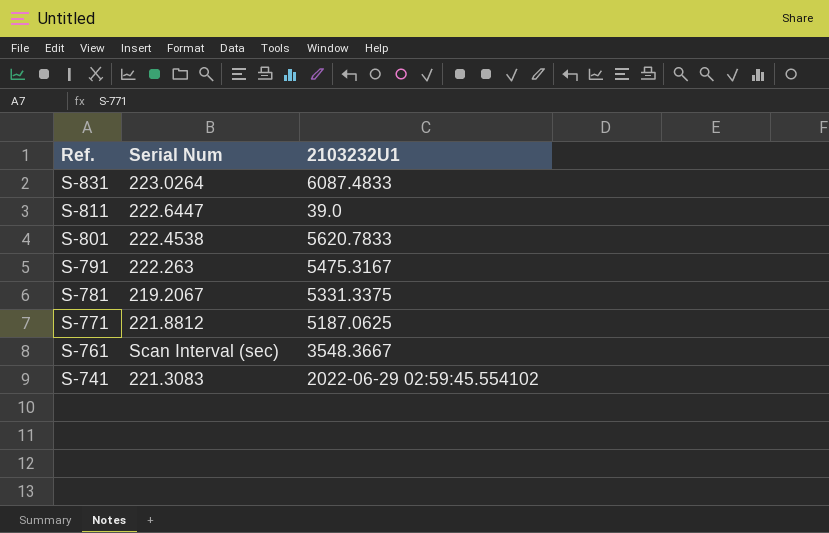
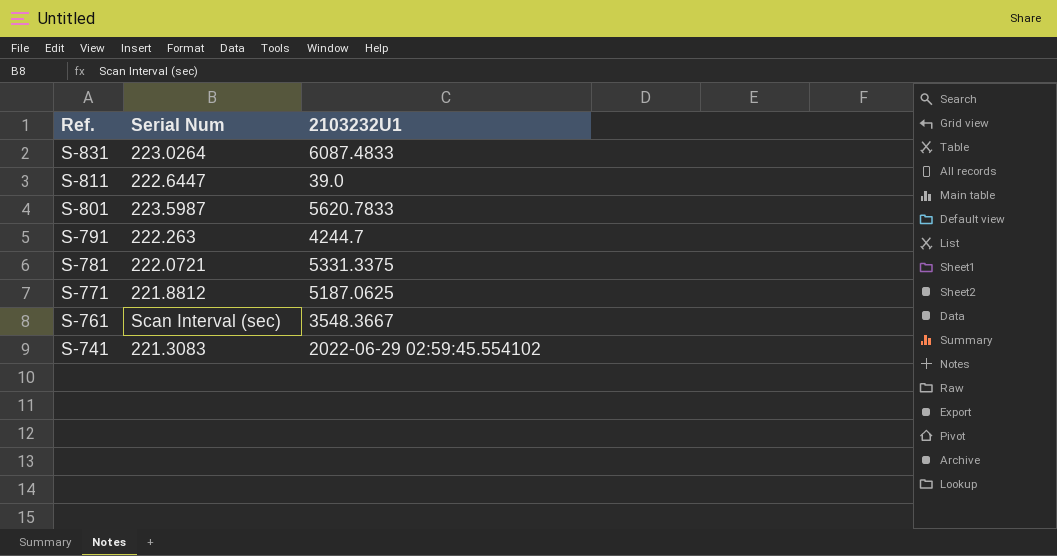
S-801 | Serial Num: 222.4538 -> 223.5987
S-791 | 2103232U1: 5475.3167 -> 4244.7
S-781 | Serial Num: 219.2067 -> 222.0721

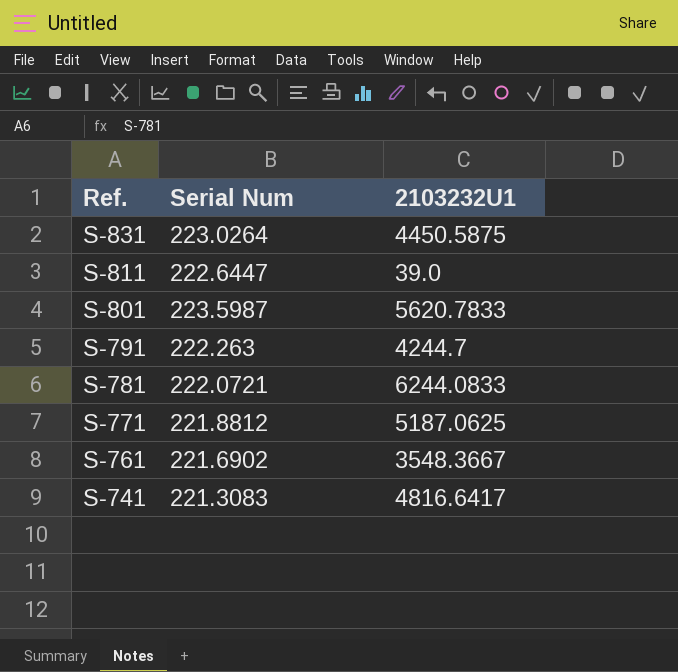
S-831 | 2103232U1: 6087.4833 -> 4450.5875
S-781 | 2103232U1: 5331.3375 -> 6244.0833
S-761 | Serial Num: Scan Interval (sec) -> 221.6902
S-741 | 2103232U1: 2022-06-29 02:59:45.554102 -> 4816.6417

